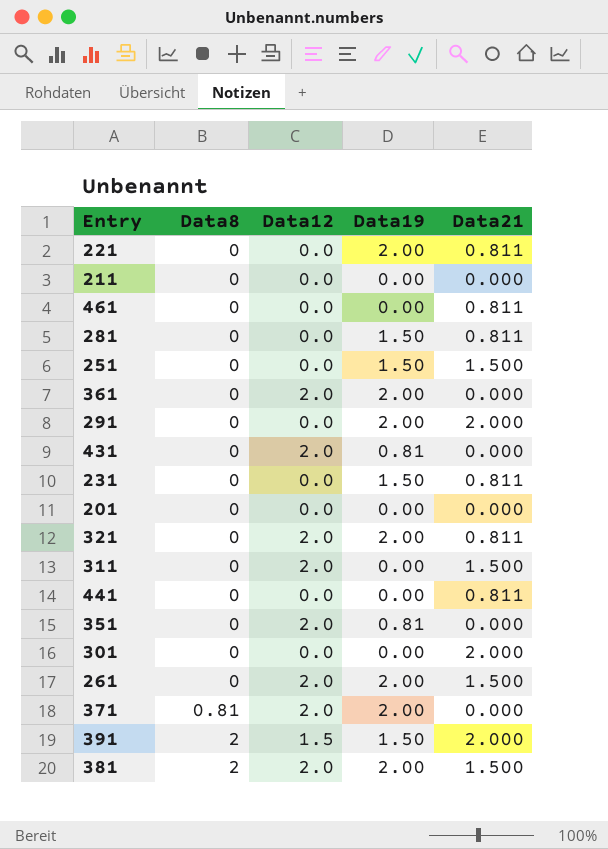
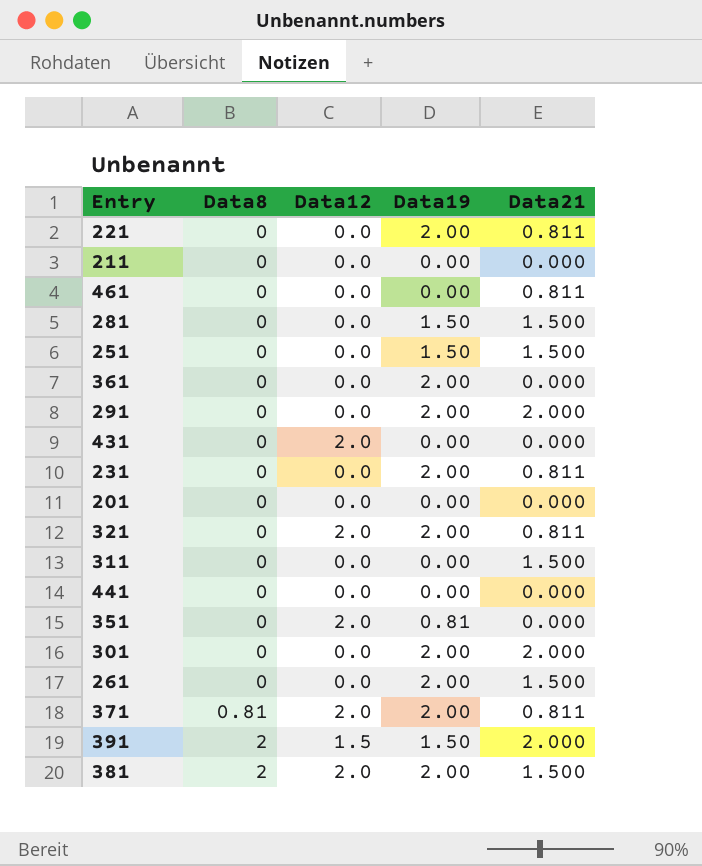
281 | Data21: 0.811 -> 1.500
361 | Data12: 2.0 -> 0.0
431 | Data19: 0.81 -> 0.00
231 | Data19: 1.50 -> 2.00
311 | Data12: 2.0 -> 0.0
441 | Data21: 0.811 -> 0.000
301 | Data19: 0.00 -> 2.00
261 | Data12: 2.0 -> 0.0
371 | Data21: 0.000 -> 0.811

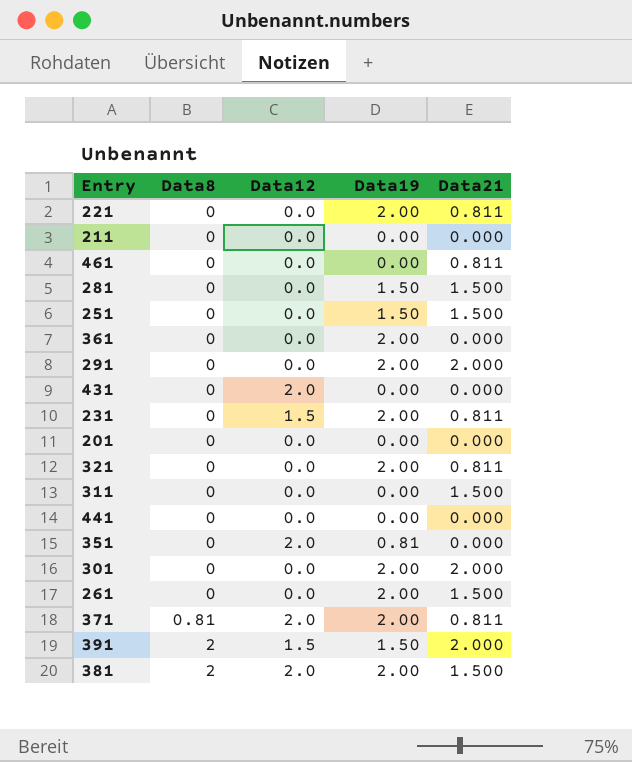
231 | Data12: 0.0 -> 1.5
321 | Data12: 2.0 -> 0.0

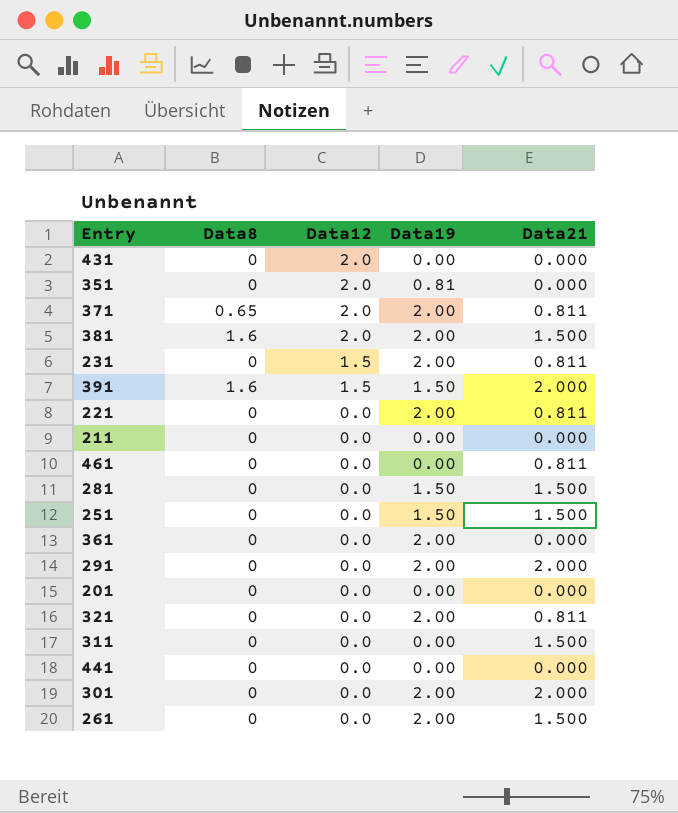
row order: Data8 ascending -> Data12 descending
371 | Data8: 0.81 -> 0.65
381 | Data8: 2 -> 1.6
391 | Data8: 2 -> 1.6

